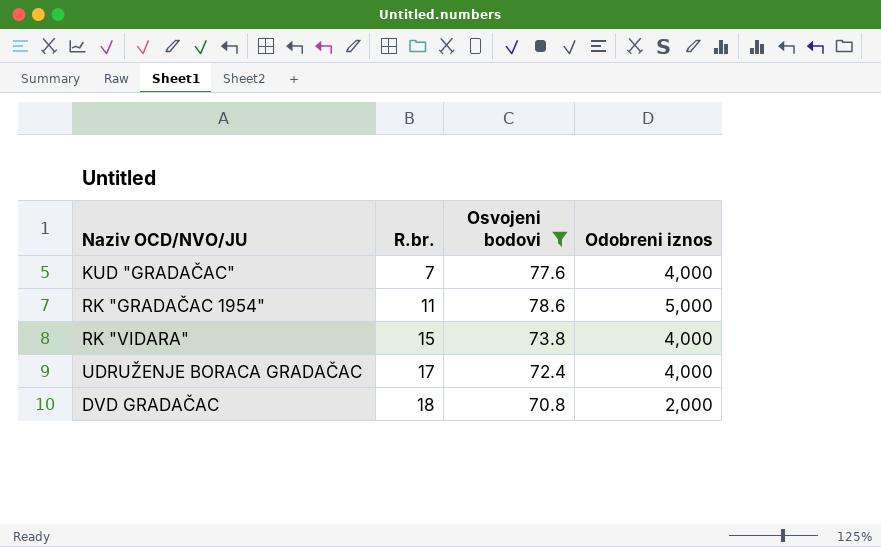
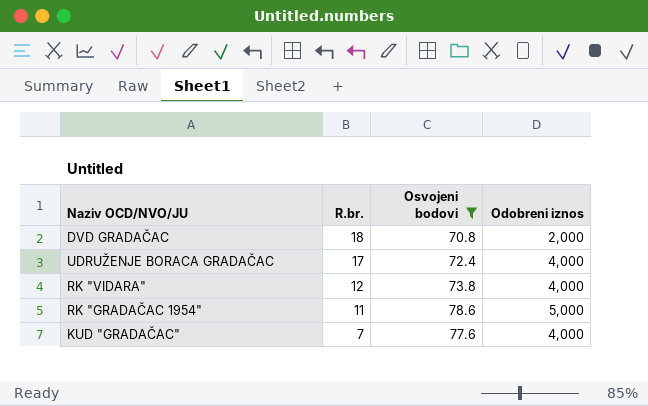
row order: R.br. ascending -> R.br. descending
RK "VIDARA" | R.br.: 15 -> 12

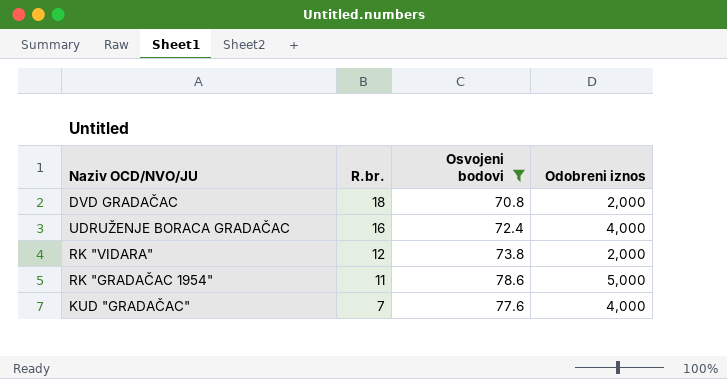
UDRUŽENJE BORACA GRADAČAC | R.br.: 17 -> 16
RK "VIDARA" | Odobreni iznos: 4,000 -> 2,000

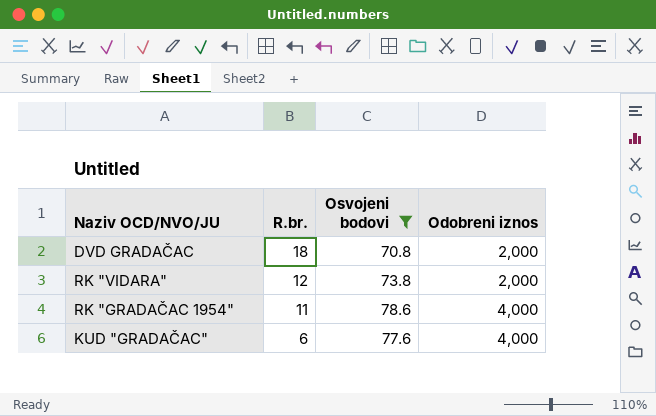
row UDRUŽENJE BORACA GRADAČAC: 16 | 72.4 | 4,000 -> none
RK "GRADAČAC 1954" | Odobreni iznos: 5,000 -> 4,000
KUD "GRADAČAC" | R.br.: 7 -> 6

